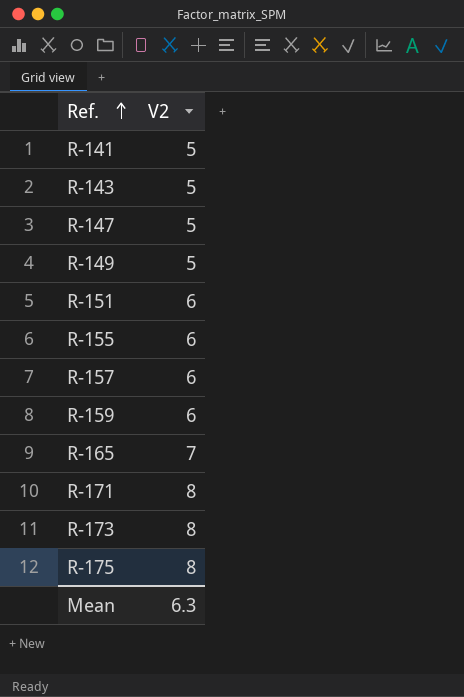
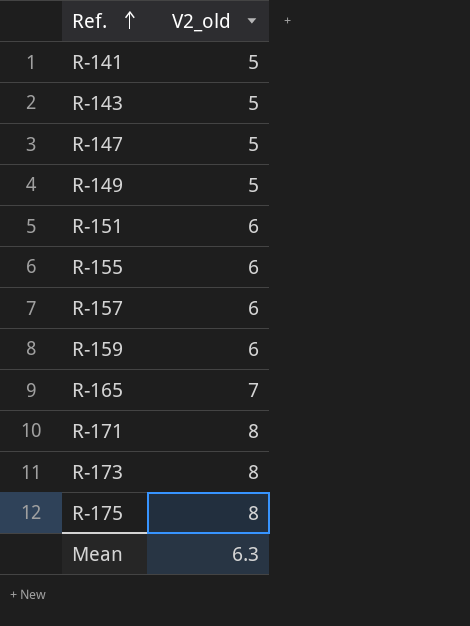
column name: V2 -> V2_old

